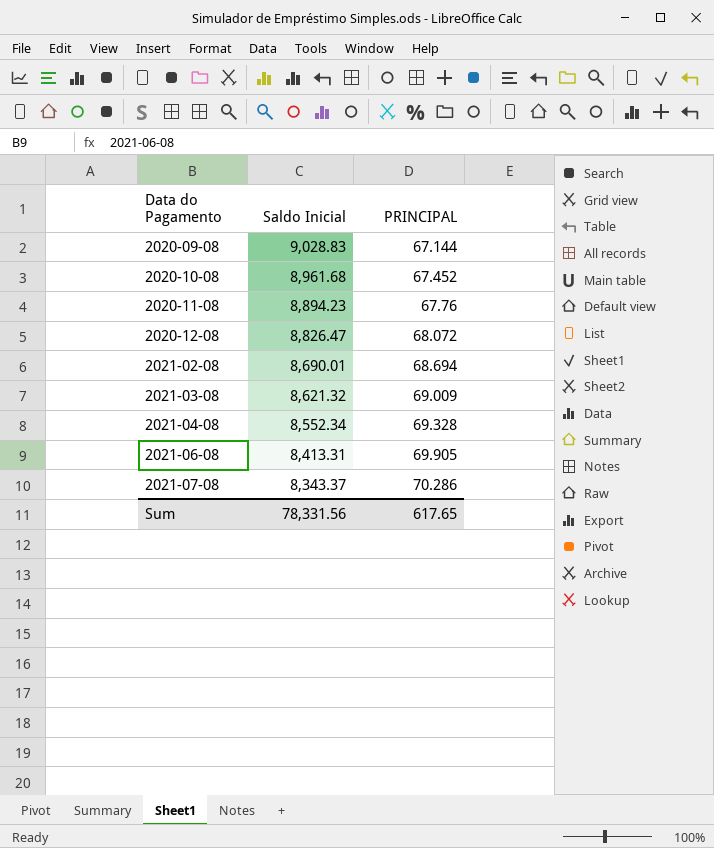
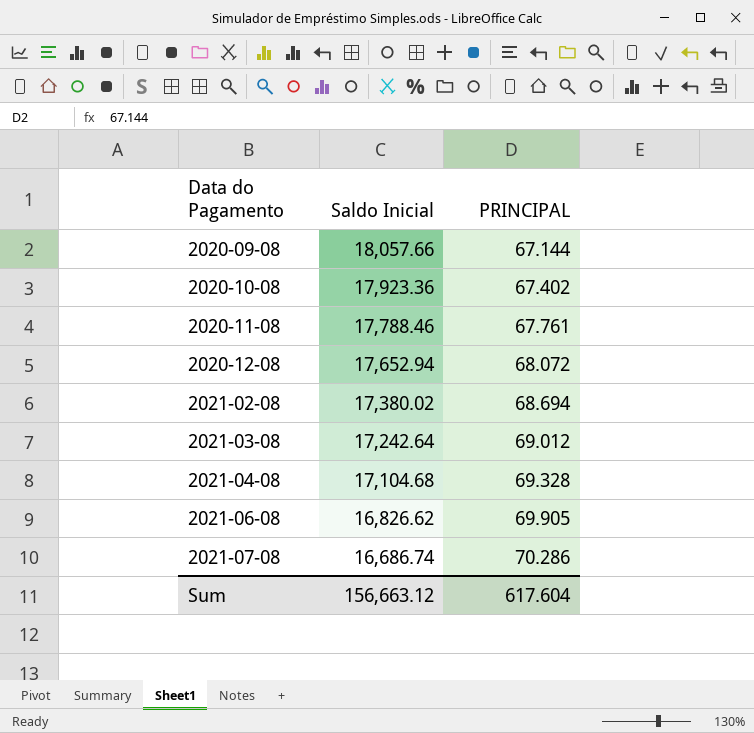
2020-09-08 | Saldo Inicial: 9,028.83 -> 18,057.66
2020-10-08 | Saldo Inicial: 8,961.68 -> 17,923.36
2020-10-08 | PRINCIPAL: 67.452 -> 67.402
2020-11-08 | Saldo Inicial: 8,894.23 -> 17,788.46
2020-11-08 | PRINCIPAL: 67.76 -> 67.761
2020-12-08 | Saldo Inicial: 8,826.47 -> 17,652.94
2021-02-08 | Saldo Inicial: 8,690.01 -> 17,380.02
2021-03-08 | Saldo Inicial: 8,621.32 -> 17,242.64
2021-03-08 | PRINCIPAL: 69.009 -> 69.012
2021-04-08 | Saldo Inicial: 8,552.34 -> 17,104.68
2021-06-08 | Saldo Inicial: 8,413.31 -> 16,826.62
2021-07-08 | Saldo Inicial: 8,343.37 -> 16,686.74
Sum | Saldo Inicial: 78,331.56 -> 156,663.12
Sum | PRINCIPAL: 617.65 -> 617.604

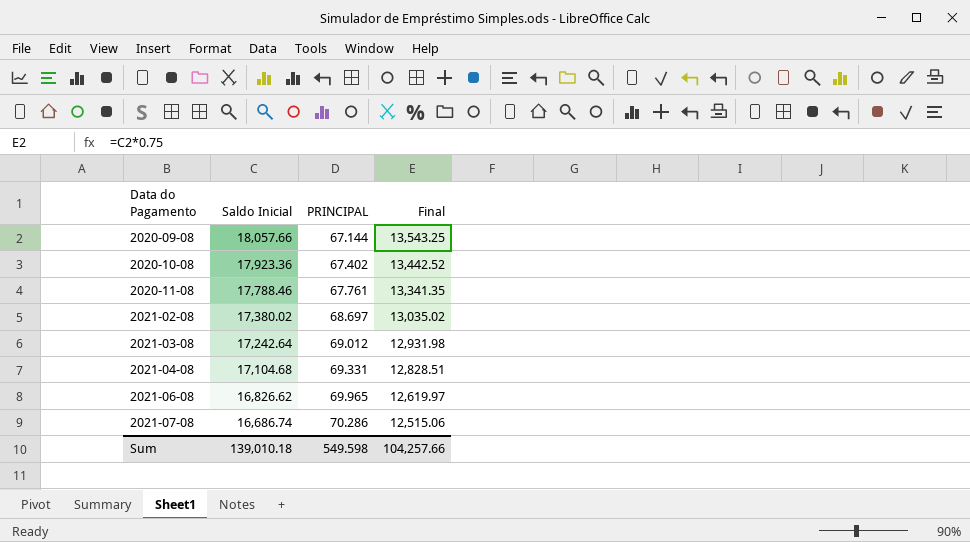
column Final | formula: none -> [Saldo Inicial] * 0.75
row 2020-12-08: 17,652.94 | 68.072 -> none
2021-02-08 | PRINCIPAL: 68.694 -> 68.697
2021-04-08 | PRINCIPAL: 69.328 -> 69.331
2021-06-08 | PRINCIPAL: 69.905 -> 69.965
Sum | Saldo Inicial: 156,663.12 -> 139,010.18
Sum | PRINCIPAL: 617.604 -> 549.598

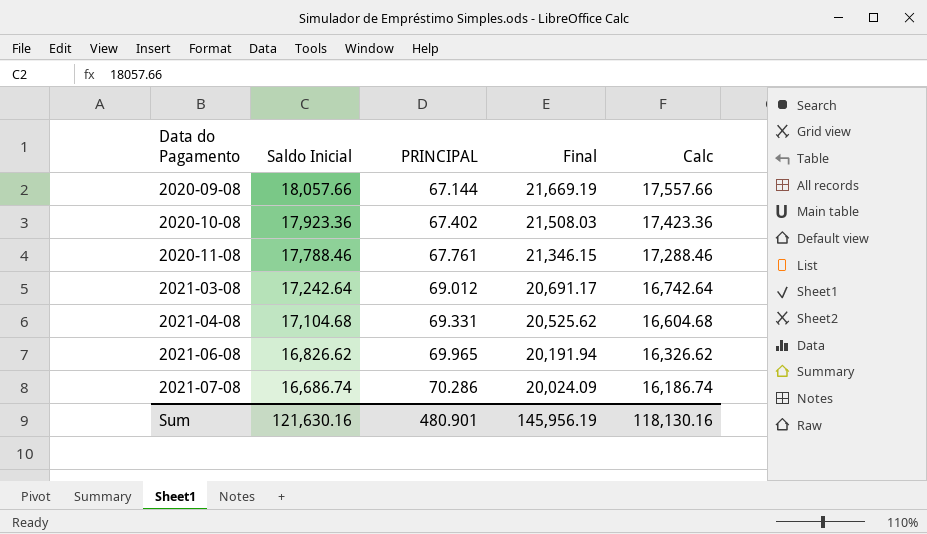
column Final | formula: [Saldo Inicial] * 0.75 -> [Saldo Inicial] * 1.2
column Calc | formula: none -> [Saldo Inicial] - 500
row 2021-02-08: 17,380.02 | 68.697 | 13,035.02 -> none
Sum | Saldo Inicial: 139,010.18 -> 121,630.16
Sum | PRINCIPAL: 549.598 -> 480.901
Sum | Final: 104,257.66 -> 145,956.19

